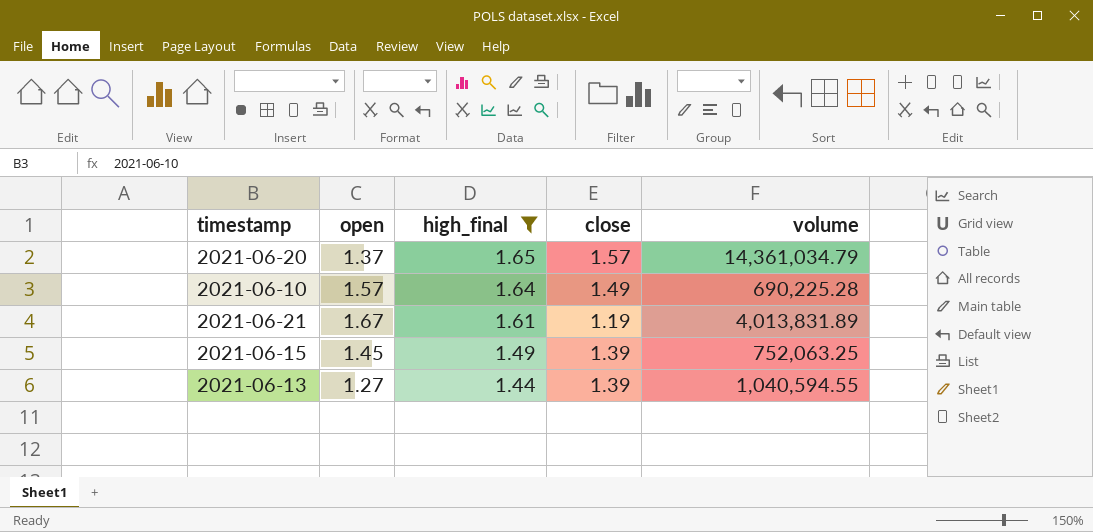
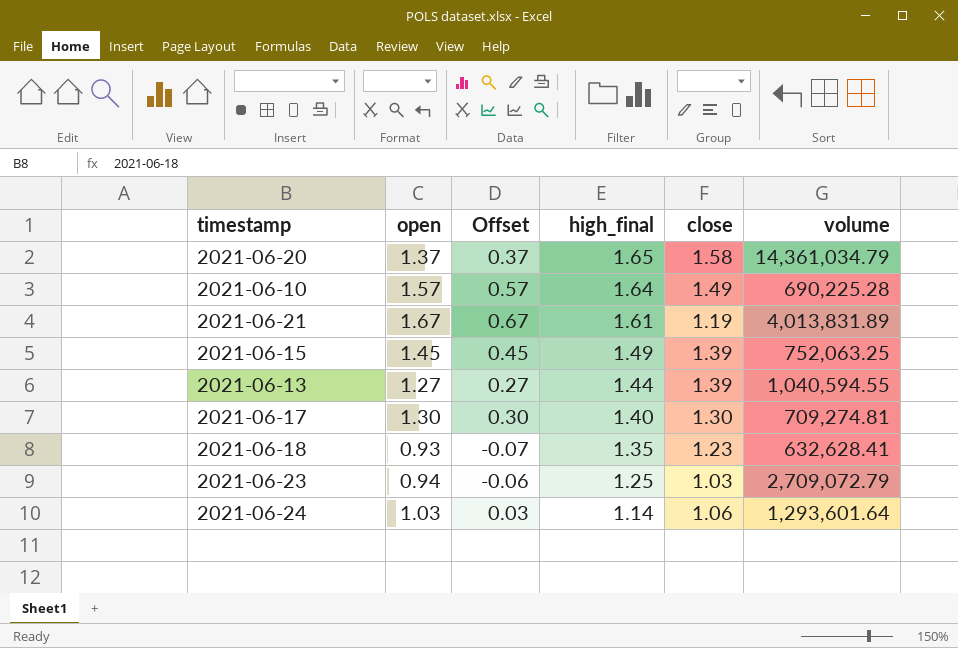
filter: high_final >= 1.44 -> none
column Offset | formula: none -> [open] - 1
2021-06-20 | close: 1.57 -> 1.58

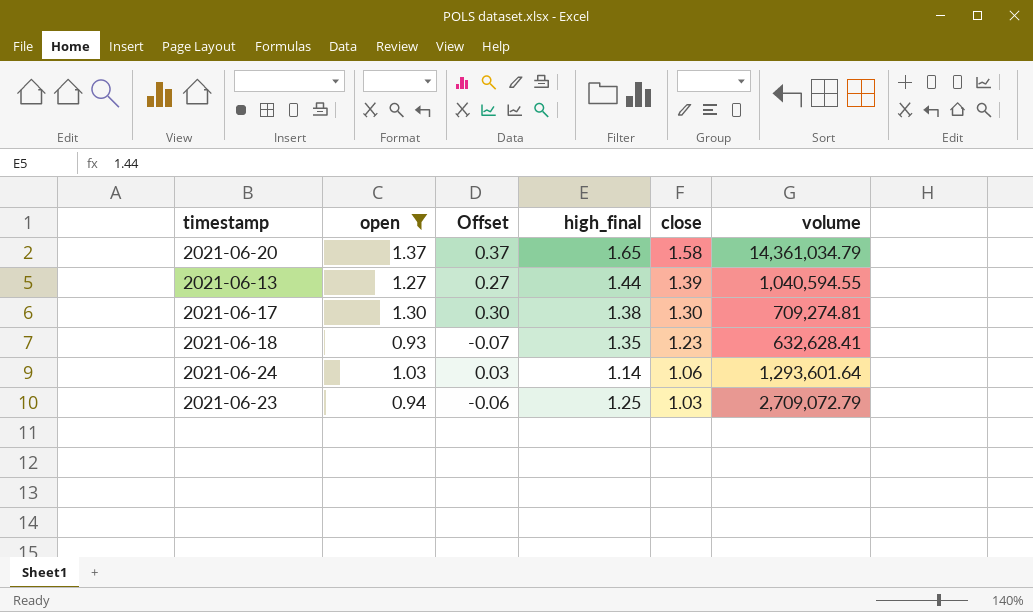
filter: none -> open <= 1.37
row order: high_final descending -> close descending
2021-06-17 | high_final: 1.40 -> 1.38

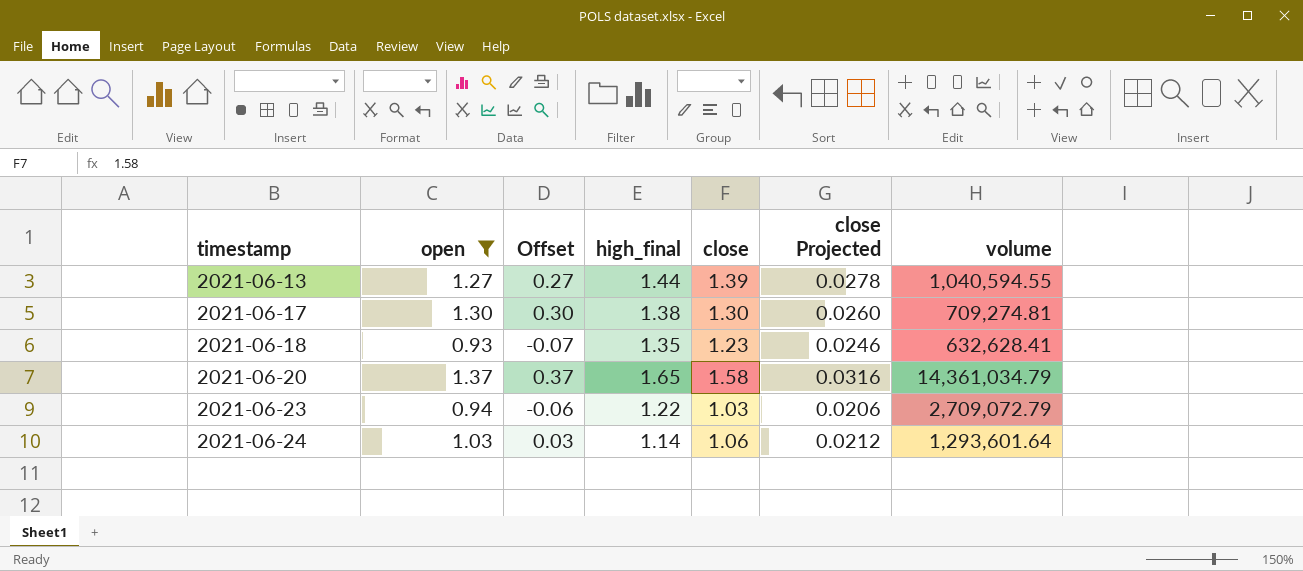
row order: close descending -> timestamp ascending
column close Projected | formula: none -> [close] * 0.02
2021-06-23 | high_final: 1.25 -> 1.22

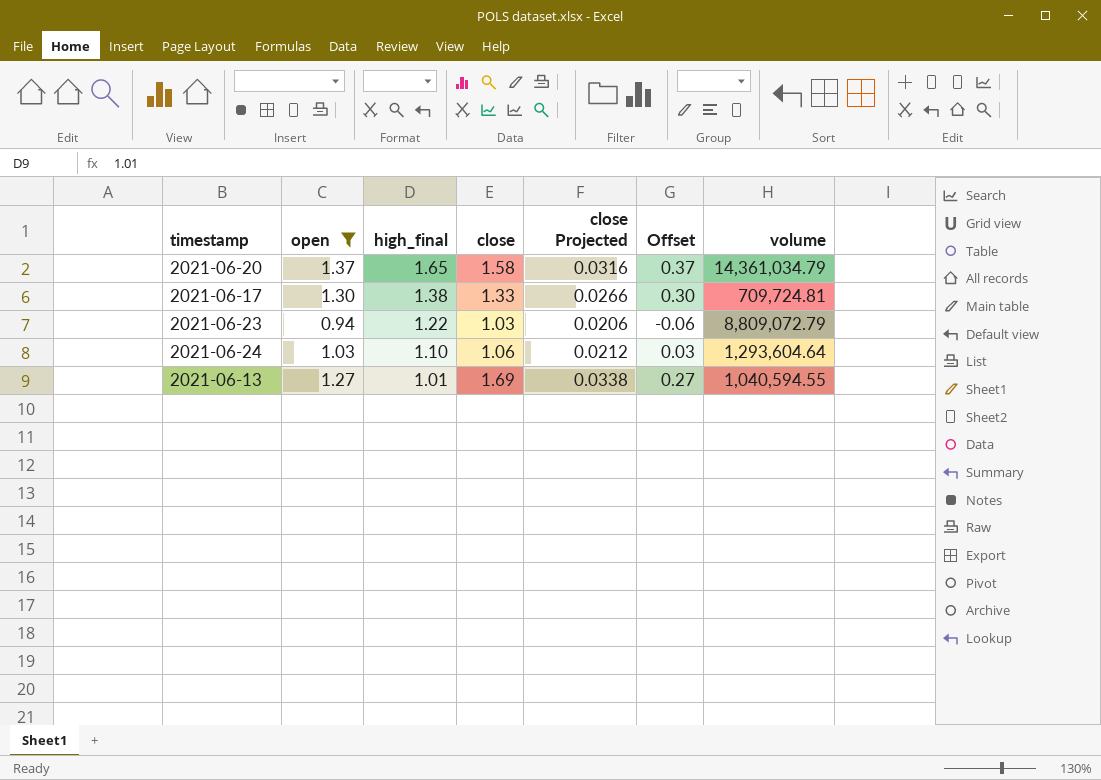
row order: timestamp ascending -> high_final descending
column Offset | position: 3 -> 6
row 2021-06-18: 0.93 | -0.07 | 1.35 | 1.23 | 0.0246 | 632,628.41 -> none
2021-06-17 | close: 1.30 -> 1.33
2021-06-17 | close Projected: 0.0260 -> 0.0266
2021-06-17 | volume: 709,274.81 -> 709,724.81
2021-06-23 | volume: 2,709,072.79 -> 8,809,072.79
2021-06-24 | high_final: 1.14 -> 1.10
2021-06-24 | volume: 1,293,601.64 -> 1,293,604.64
2021-06-13 | high_final: 1.44 -> 1.01
2021-06-13 | close: 1.39 -> 1.69
2021-06-13 | close Projected: 0.0278 -> 0.0338

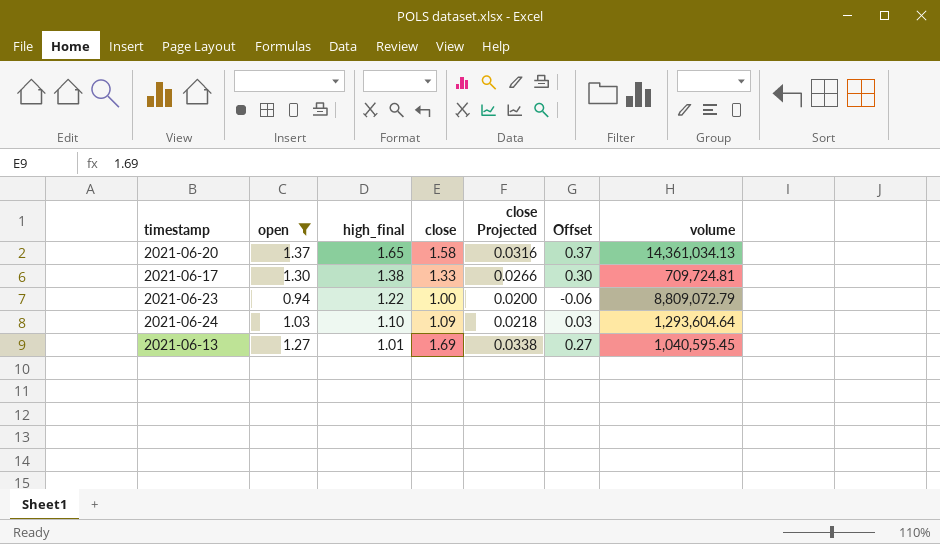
2021-06-20 | volume: 14,361,034.79 -> 14,361,034.13
2021-06-23 | close: 1.03 -> 1.00
2021-06-23 | close Projected: 0.0206 -> 0.0200
2021-06-24 | close: 1.06 -> 1.09
2021-06-24 | close Projected: 0.0212 -> 0.0218
2021-06-13 | volume: 1,040,594.55 -> 1,040,595.45

